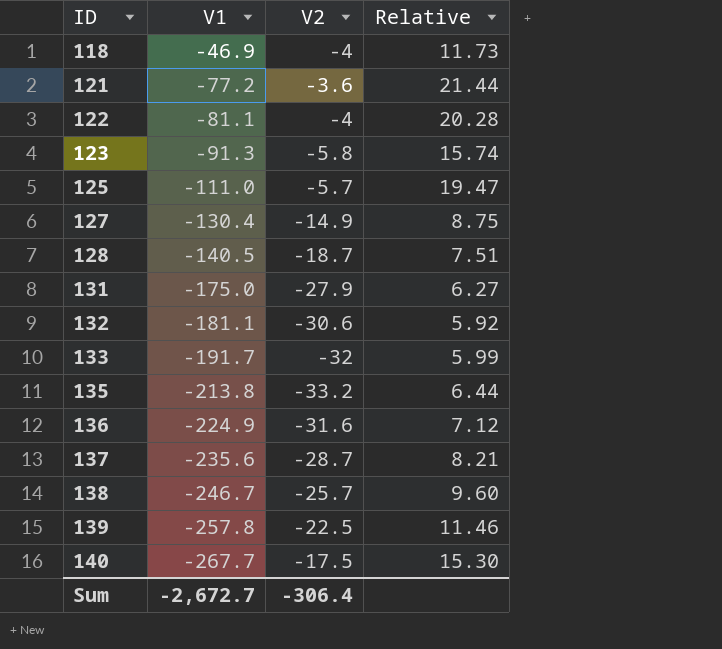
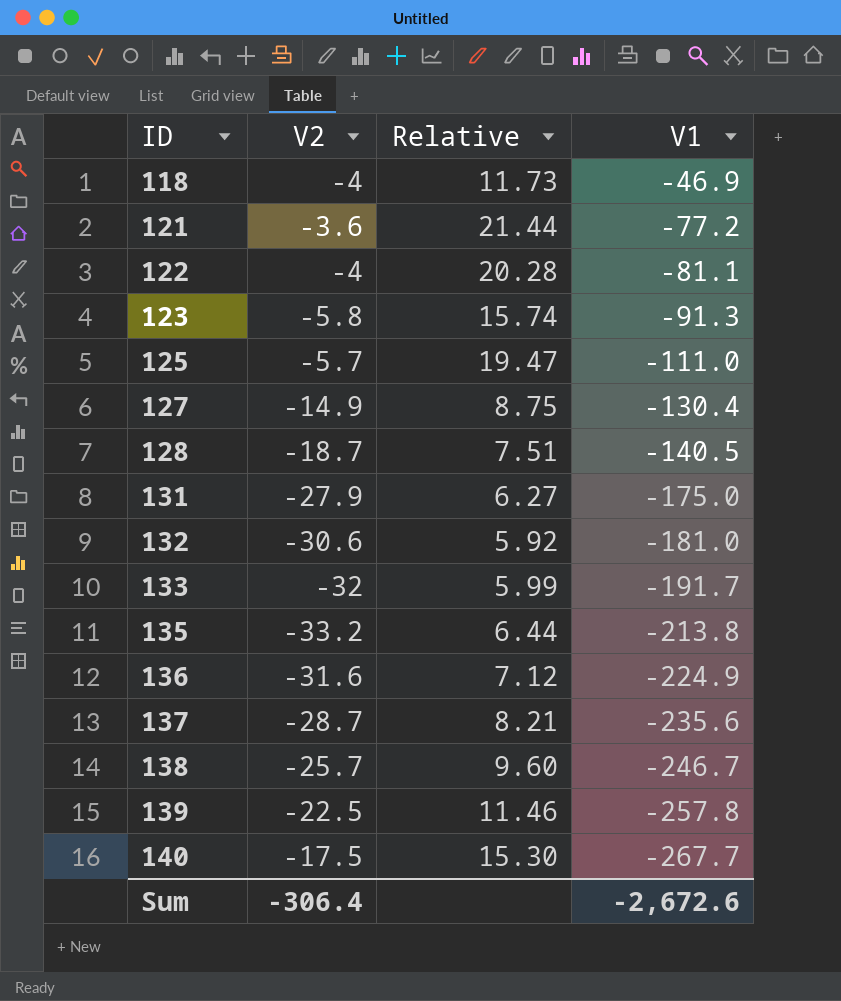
column V1 | position: 2 -> 4
132 | V1: -181.1 -> -181.0
Sum | V1: -2,672.7 -> -2,672.6

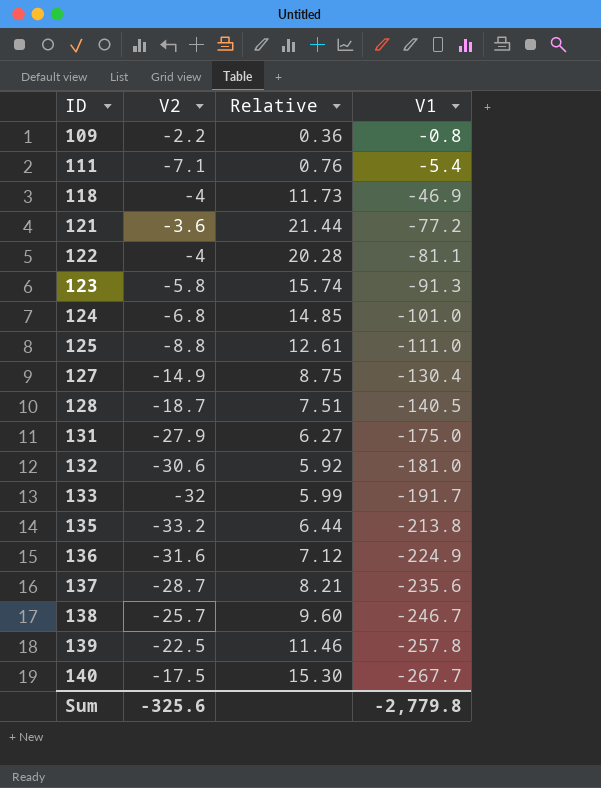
row 109: none -> -2.2 | 0.36 | -0.8
row 111: none -> -7.1 | 0.76 | -5.4
row 124: none -> -6.8 | 14.85 | -101.0
125 | V2: -5.7 -> -8.8
125 | Relative: 19.47 -> 12.61
Sum | V2: -306.4 -> -325.6
Sum | V1: -2,672.6 -> -2,779.8

